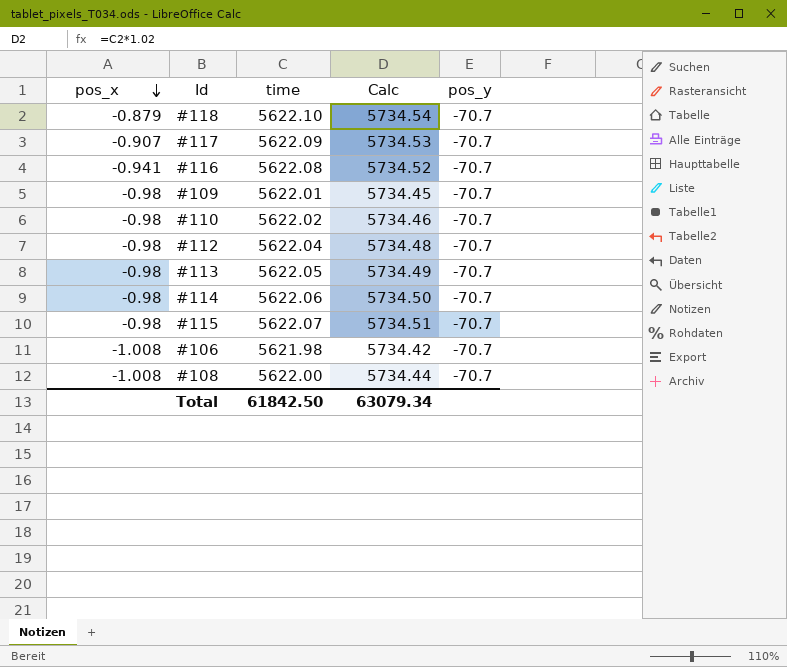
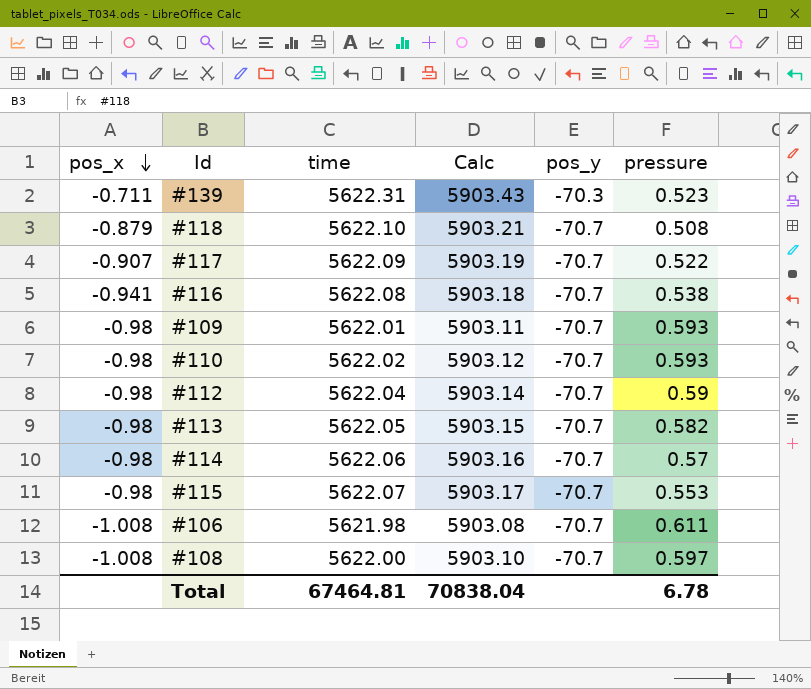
column Calc | formula: [time] * 1.02 -> [time] * 1.05
column pressure | position: none -> 6
row #139: none -> -0.711 | 5622.31 | 5903.43 | -70.3 | 0.523
Total | time: 61842.50 -> 67464.81
Total | Calc: 63079.34 -> 70838.04

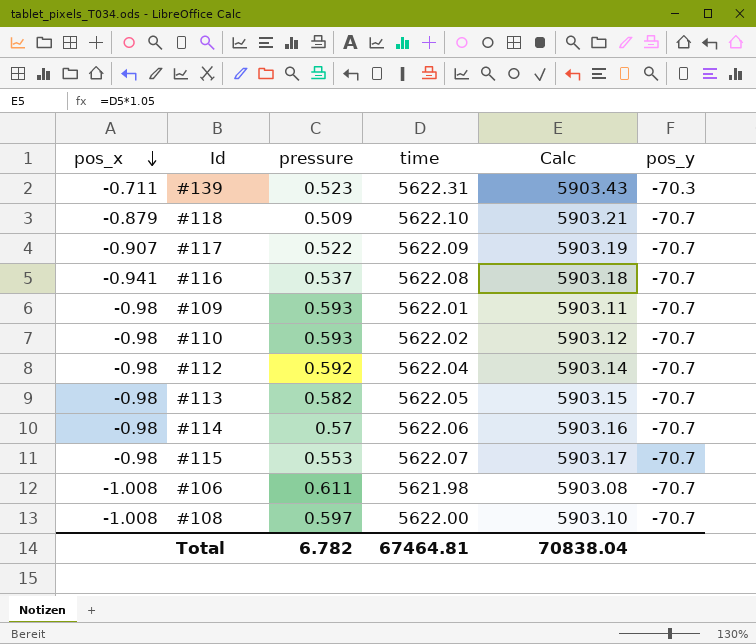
column pressure | position: 6 -> 3
#118 | pressure: 0.508 -> 0.509
#116 | pressure: 0.538 -> 0.537
#112 | pressure: 0.59 -> 0.592
Total | pressure: 6.78 -> 6.782

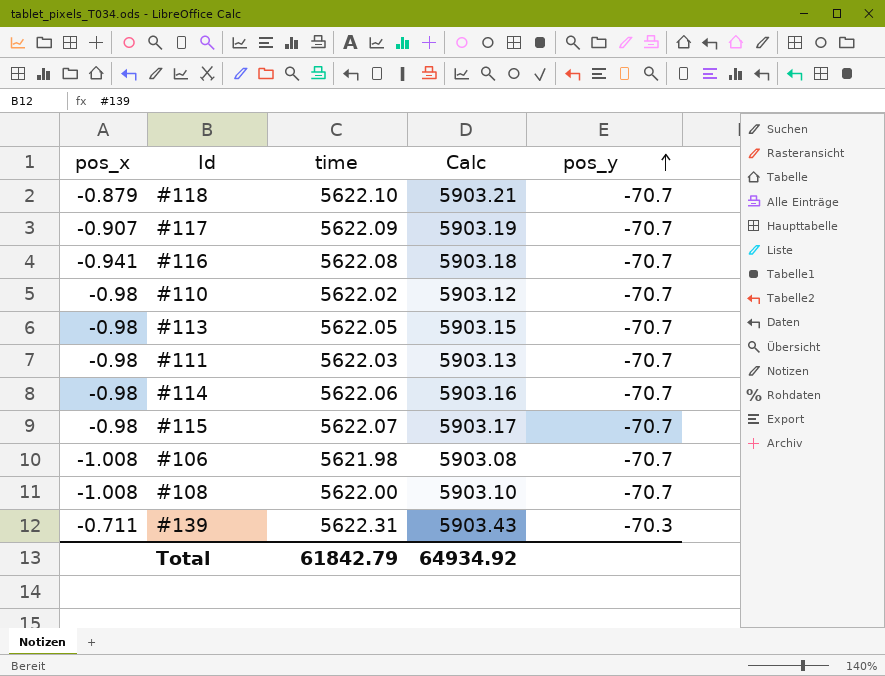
row order: pos_x descending -> pos_y ascending
column pressure | position: 3 -> none
row #109: -0.98 | 0.593 | 5622.01 | 5903.11 | -70.7 -> none
row #112: -0.98 | 0.592 | 5622.04 | 5903.14 | -70.7 -> none
row #111: none -> -0.98 | 5622.03 | 5903.13 | -70.7
Total | time: 67464.81 -> 61842.79
Total | Calc: 70838.04 -> 64934.92

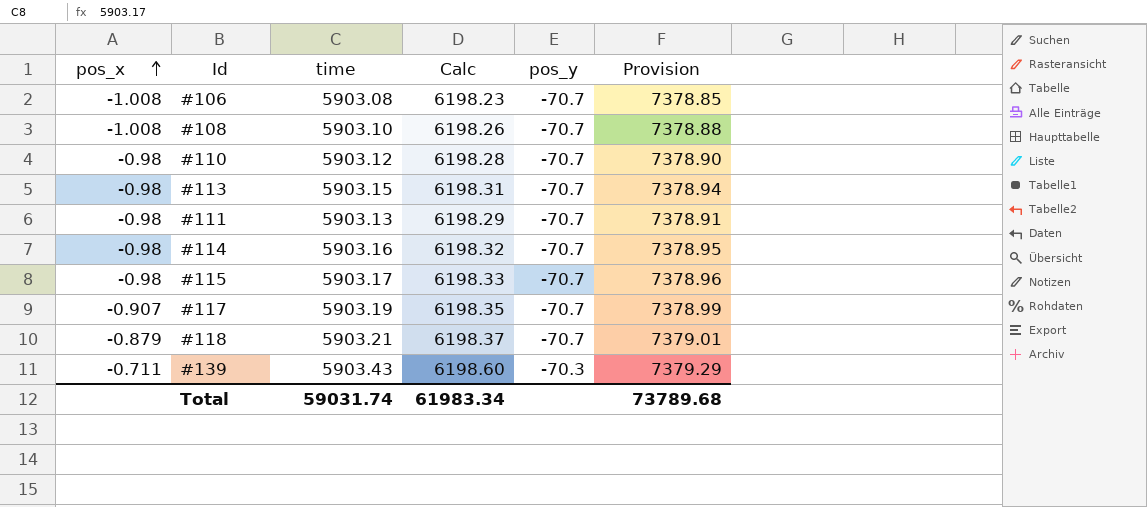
row order: pos_y ascending -> pos_x ascending
column Provision | formula: none -> [time] * 1.25
row #116: -0.941 | 5622.08 | 5903.18 | -70.7 -> none
#106 | time: 5621.98 -> 5903.08
#106 | Calc: 5903.08 -> 6198.23
#108 | time: 5622.00 -> 5903.10
#108 | Calc: 5903.10 -> 6198.26
#110 | time: 5622.02 -> 5903.12
#110 | Calc: 5903.12 -> 6198.28
#113 | time: 5622.05 -> 5903.15
#113 | Calc: 5903.15 -> 6198.31
#111 | time: 5622.03 -> 5903.13
#111 | Calc: 5903.13 -> 6198.29
#114 | time: 5622.06 -> 5903.16
#114 | Calc: 5903.16 -> 6198.32
#115 | time: 5622.07 -> 5903.17
#115 | Calc: 5903.17 -> 6198.33
#117 | time: 5622.09 -> 5903.19
#117 | Calc: 5903.19 -> 6198.35
#118 | time: 5622.10 -> 5903.21
#118 | Calc: 5903.21 -> 6198.37
#139 | time: 5622.31 -> 5903.43
#139 | Calc: 5903.43 -> 6198.60
Total | time: 61842.79 -> 59031.74
Total | Calc: 64934.92 -> 61983.34

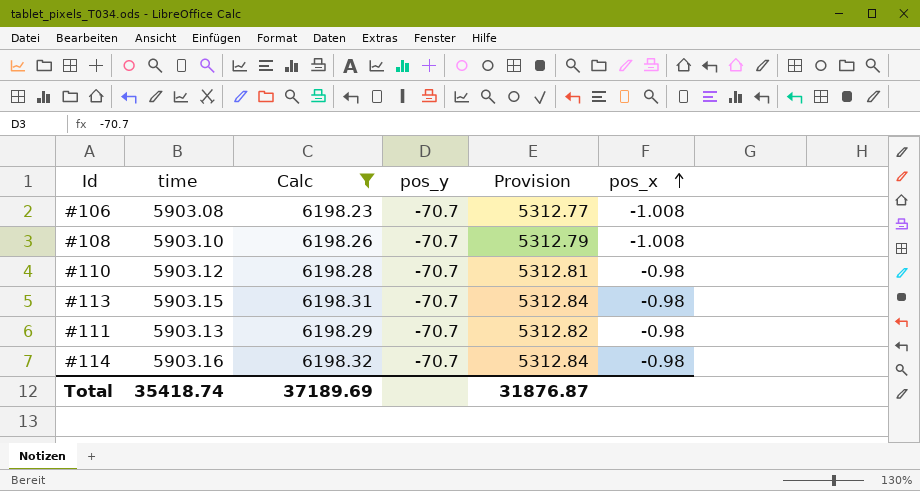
filter: none -> Calc <= 6198.32
column Provision | formula: [time] * 1.25 -> [time] * 0.9
column pos_x | position: 1 -> 6
Total | time: 59031.74 -> 35418.74
Total | Calc: 61983.34 -> 37189.69
Total | Provision: 73789.68 -> 31876.87

